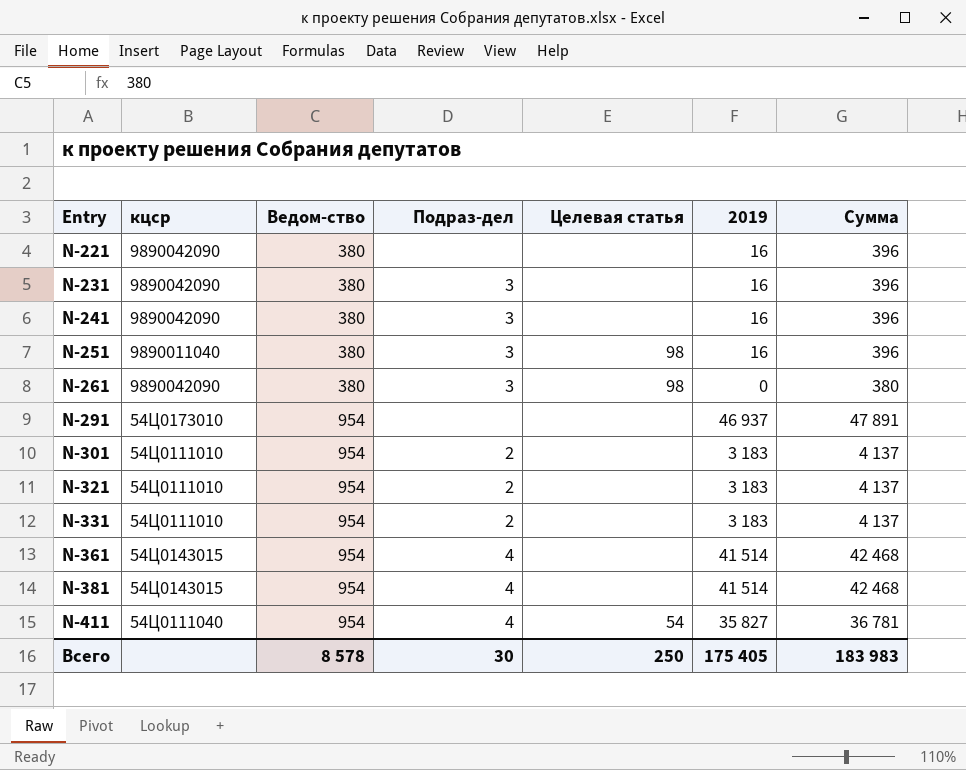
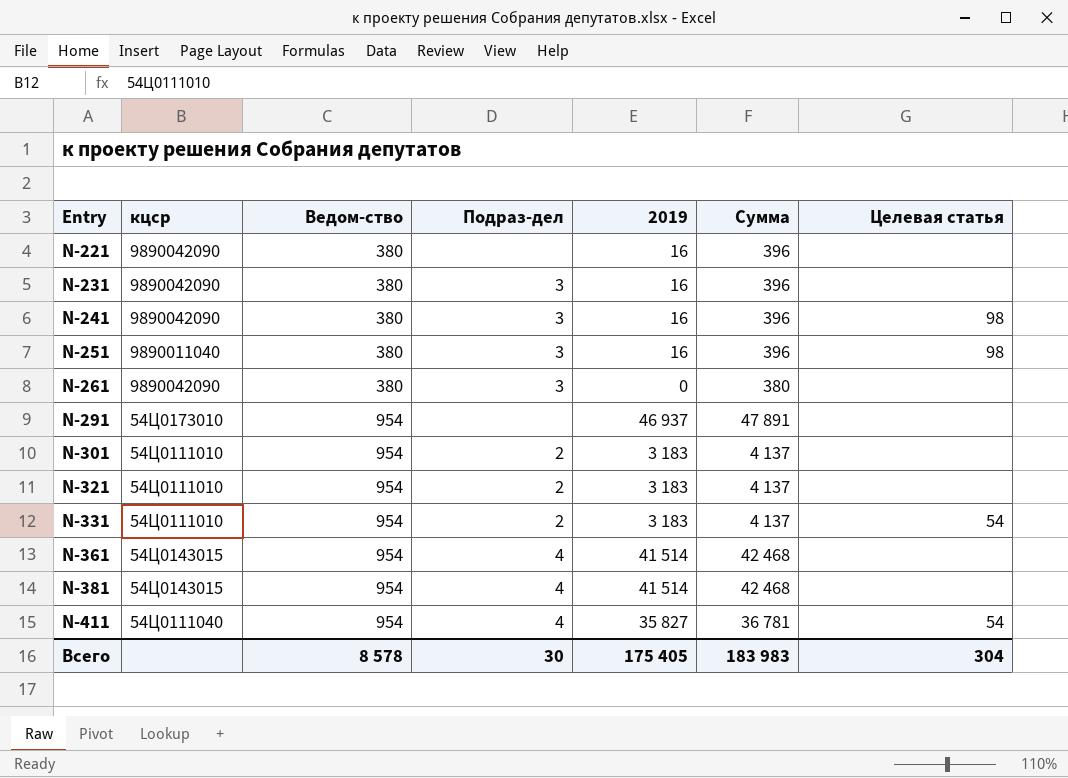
column Целевая статья | position: 5 -> 7
N-241 | Целевая статья: none -> 98
N-261 | Целевая статья: 98 -> none
N-331 | Целевая статья: none -> 54
Всего | Целевая статья: 250 -> 304

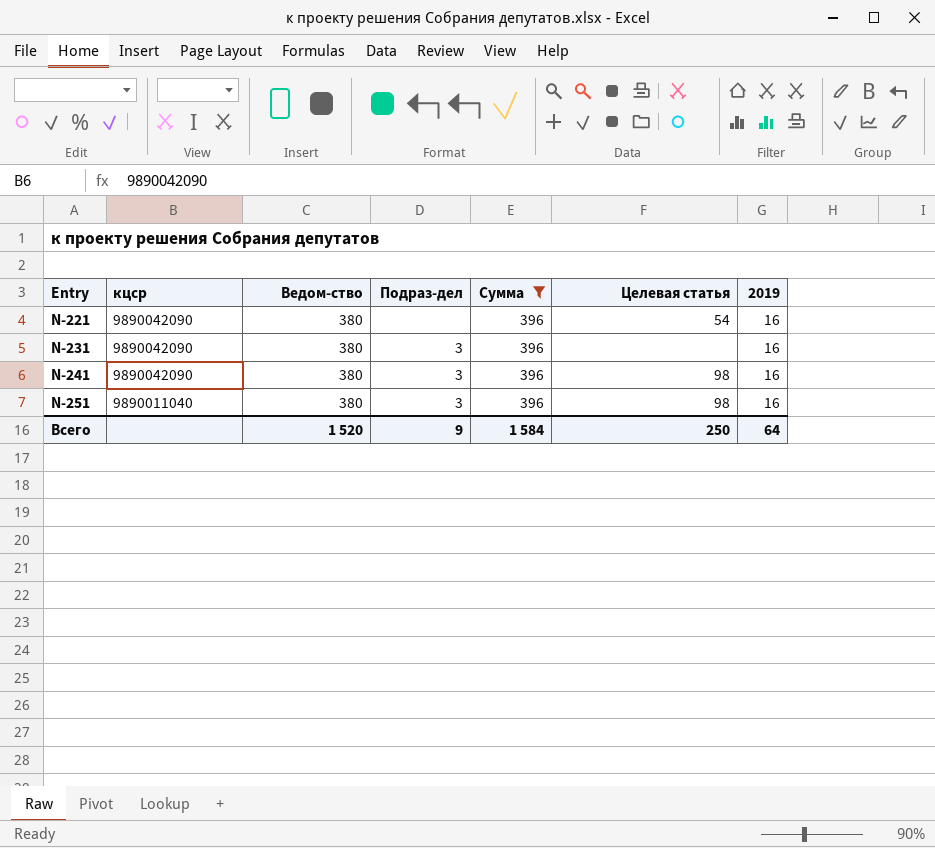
filter: none -> Сумма = 396
column 2019 | position: 5 -> 7
N-221 | Целевая статья: none -> 54
Всего | Ведом-ство: 8 578 -> 1 520
Всего | Подраз-дел: 30 -> 9
Всего | Сумма: 183 983 -> 1 584
Всего | Целевая статья: 304 -> 250
Всего | 2019: 175 405 -> 64

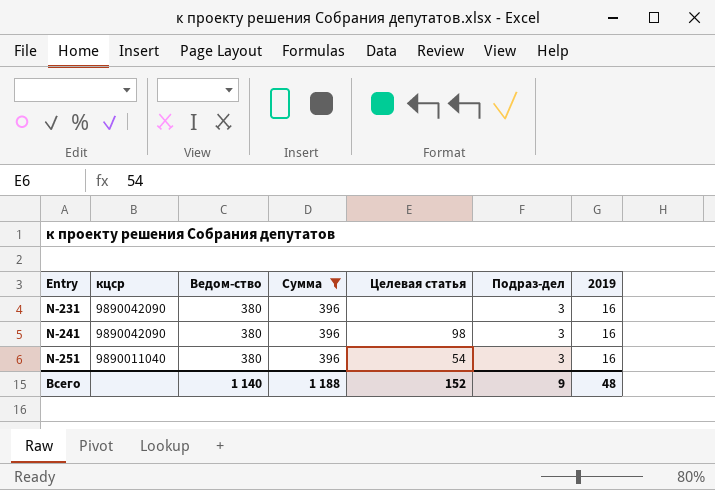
column Подраз-дел | position: 4 -> 6
row N-221: 9890042090 | 380 | none | 396 | 54 | 16 -> none
N-251 | Целевая статья: 98 -> 54
Всего | Ведом-ство: 1 520 -> 1 140
Всего | Сумма: 1 584 -> 1 188
Всего | Целевая статья: 250 -> 152
Всего | 2019: 64 -> 48

